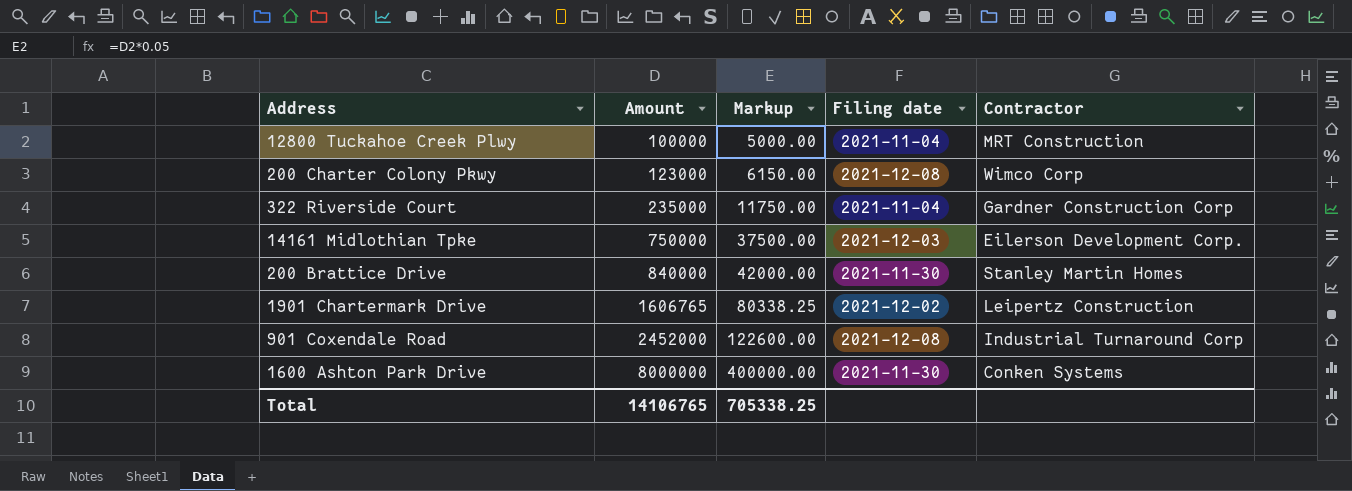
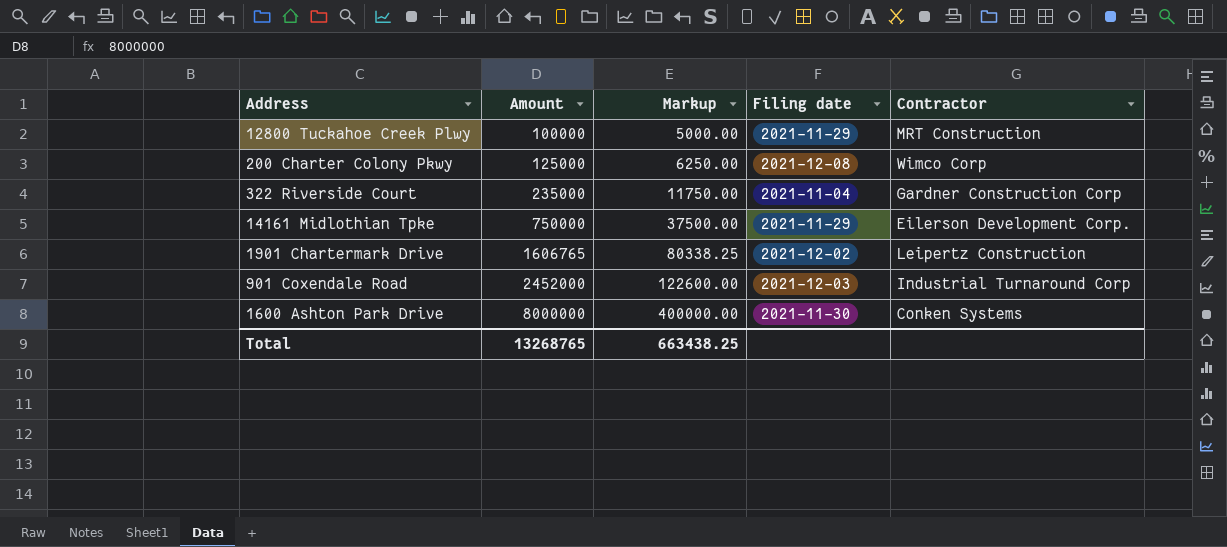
row 200 Brattice Drive: 840000 | 42000.00 | 2021-11-30 | Stanley Martin Homes -> none
12800 Tuckahoe Creek Plwy | Filing date: 2021-11-04 -> 2021-11-29
200 Charter Colony Pkwy | Amount: 123000 -> 125000
200 Charter Colony Pkwy | Markup: 6150.00 -> 6250.00
14161 Midlothian Tpke | Filing date: 2021-12-03 -> 2021-11-29
901 Coxendale Road | Filing date: 2021-12-08 -> 2021-12-03
Total | Amount: 14106765 -> 13268765
Total | Markup: 705338.25 -> 663438.25

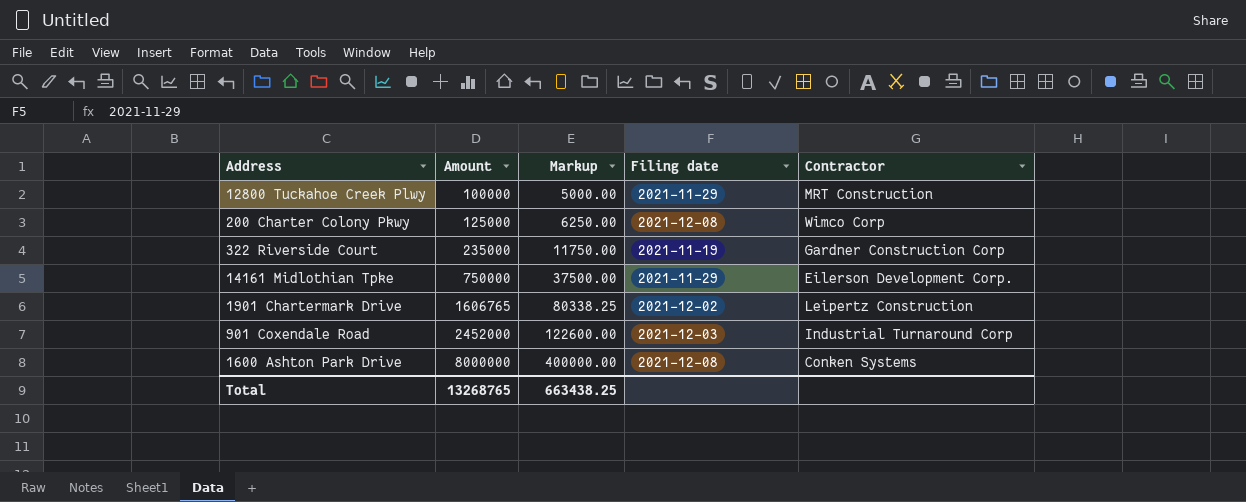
322 Riverside Court | Filing date: 2021-11-04 -> 2021-11-19
1600 Ashton Park Drive | Filing date: 2021-11-30 -> 2021-12-08

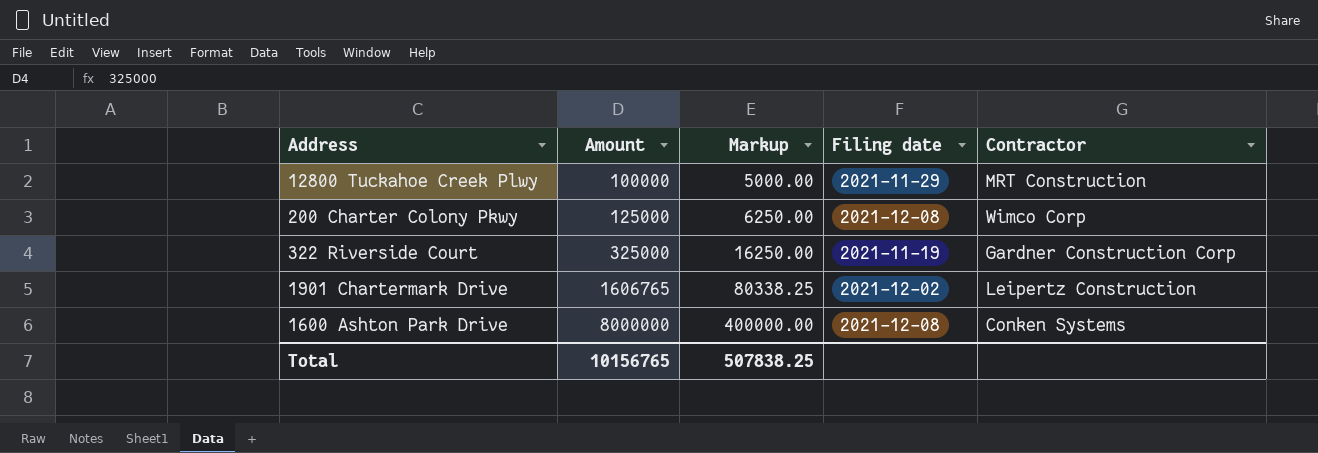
row 14161 Midlothian Tpke: 750000 | 37500.00 | 2021-11-29 | Eilerson Development Corp. -> none
row 901 Coxendale Road: 2452000 | 122600.00 | 2021-12-03 | Industrial Turnaround Corp -> none
322 Riverside Court | Amount: 235000 -> 325000
322 Riverside Court | Markup: 11750.00 -> 16250.00
Total | Amount: 13268765 -> 10156765
Total | Markup: 663438.25 -> 507838.25

